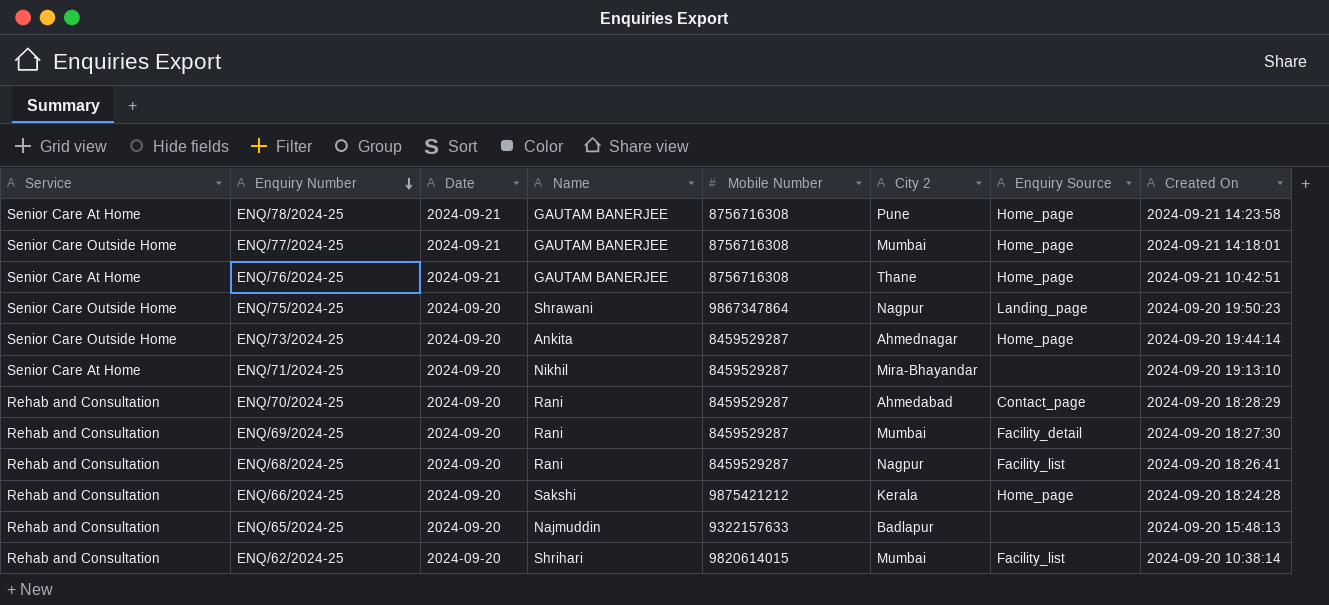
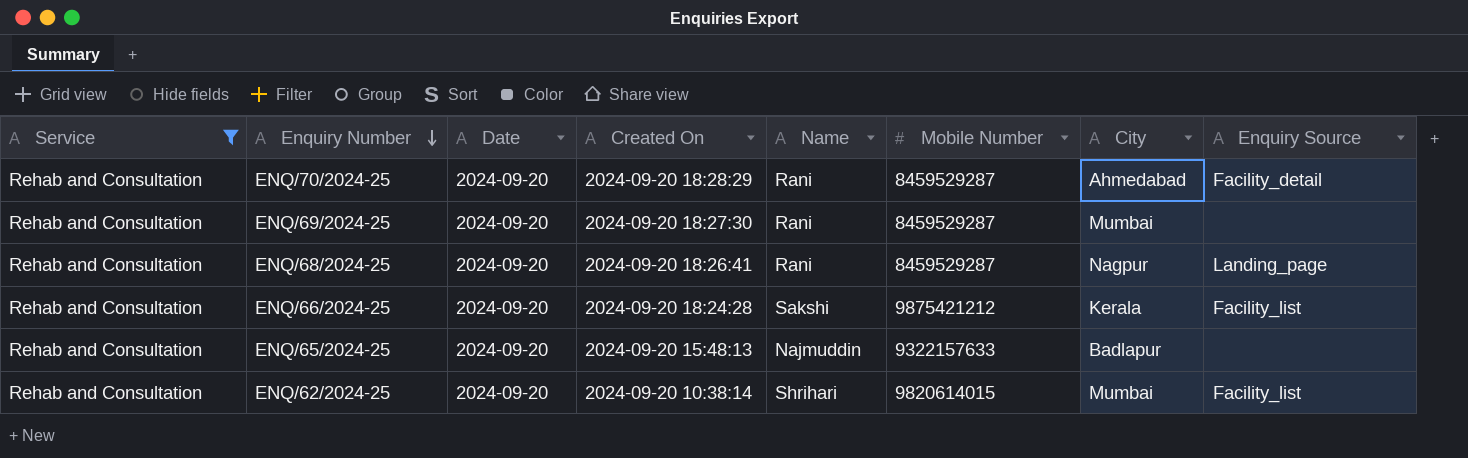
filter: none -> Service = Rehab and Consultation
column Created On | position: 8 -> 4
column name: City 2 -> City
ENQ/70/2024-25 | Enquiry Source: Contact_page -> Facility_detail
ENQ/69/2024-25 | Enquiry Source: Facility_detail -> none
ENQ/68/2024-25 | Enquiry Source: Facility_list -> Landing_page
ENQ/66/2024-25 | Enquiry Source: Home_page -> Facility_list

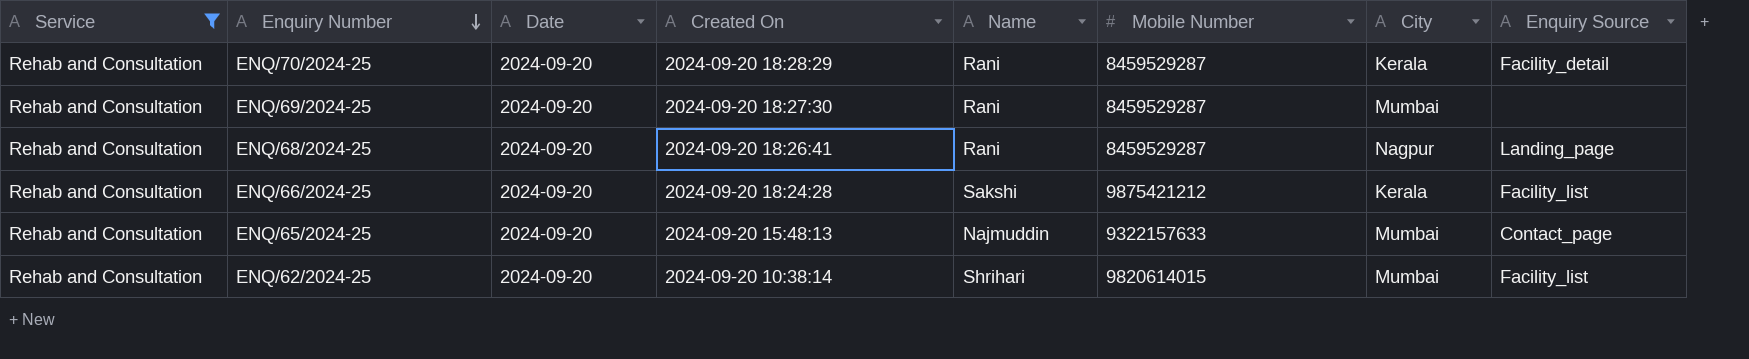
ENQ/70/2024-25 | City: Ahmedabad -> Kerala
ENQ/65/2024-25 | City: Badlapur -> Mumbai
ENQ/65/2024-25 | Enquiry Source: none -> Contact_page

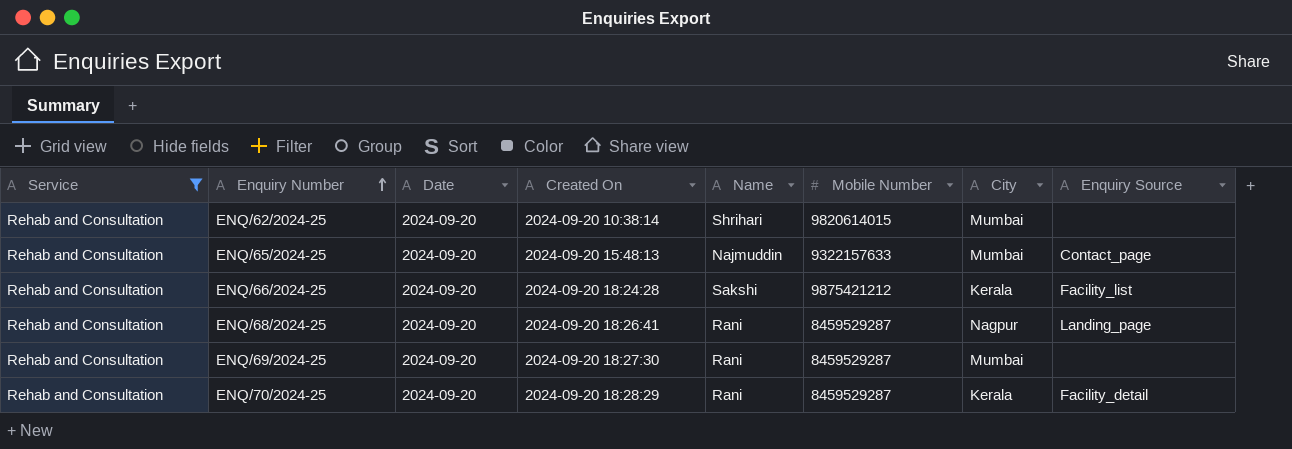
row order: Enquiry Number descending -> Enquiry Number ascending
ENQ/62/2024-25 | Enquiry Source: Facility_list -> none

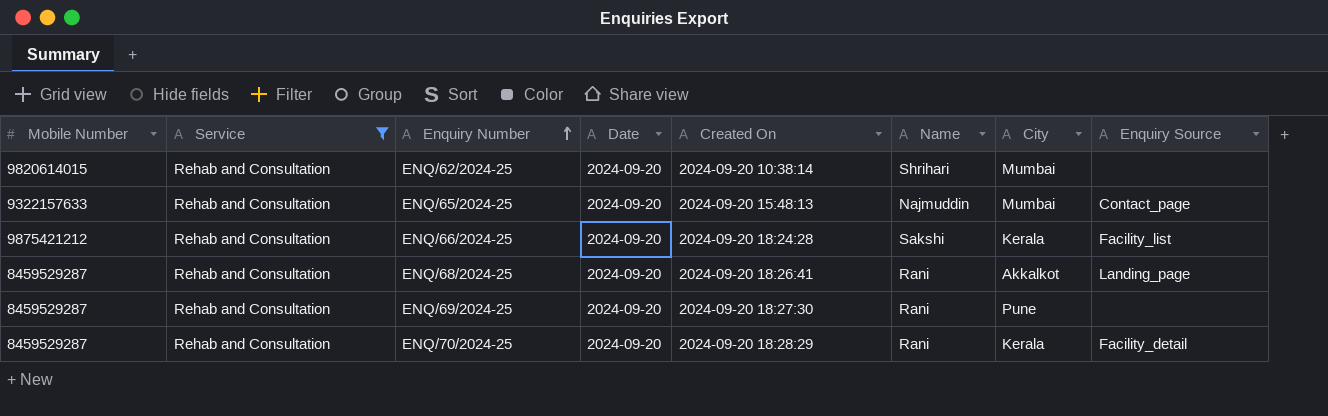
column Mobile Number | position: 6 -> 1
ENQ/68/2024-25 | City: Nagpur -> Akkalkot
ENQ/69/2024-25 | City: Mumbai -> Pune

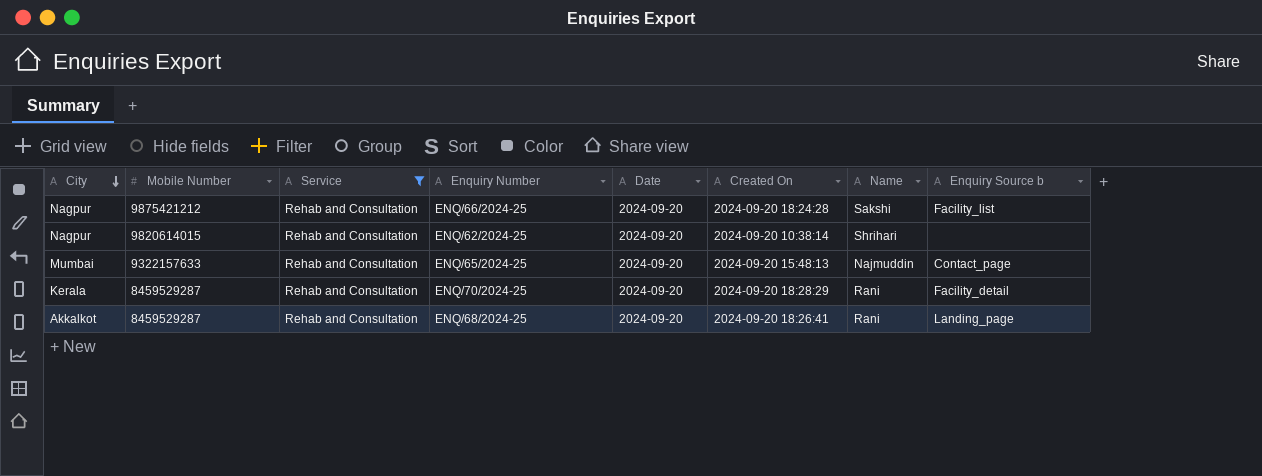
row order: Enquiry Number ascending -> City descending
column City | position: 7 -> 1
column name: Enquiry Source -> Enquiry Source b
row ENQ/69/2024-25: 8459529287 | Rehab and Consultation | 2024-09-20 | 2024-09-20 18:27:30 | Rani | Pune | none -> none
ENQ/66/2024-25 | City: Kerala -> Nagpur
ENQ/62/2024-25 | City: Mumbai -> Nagpur

